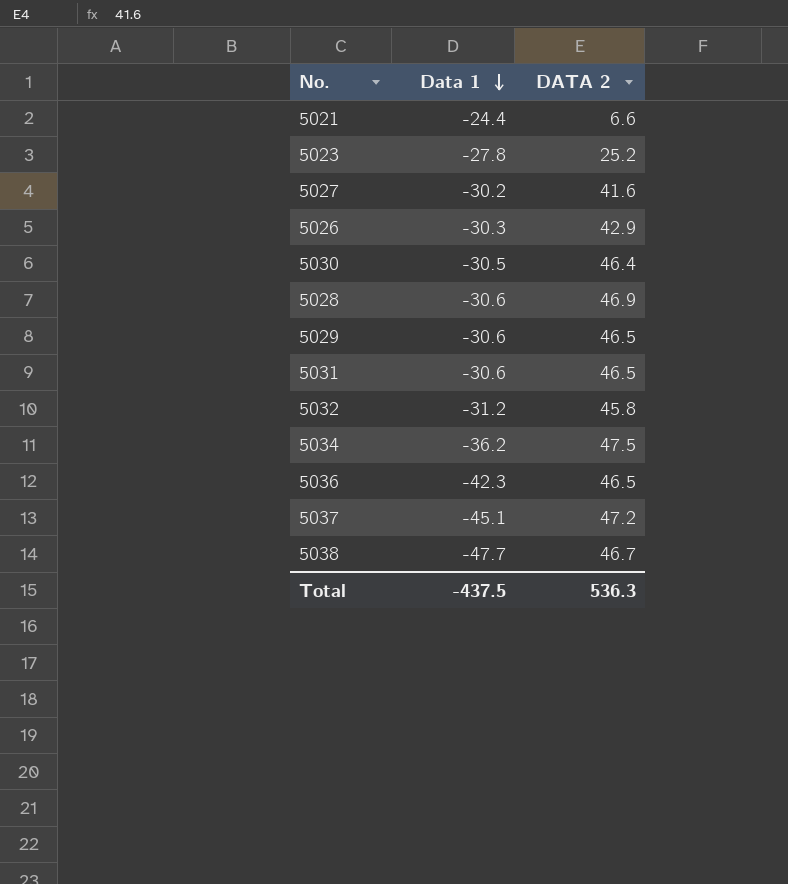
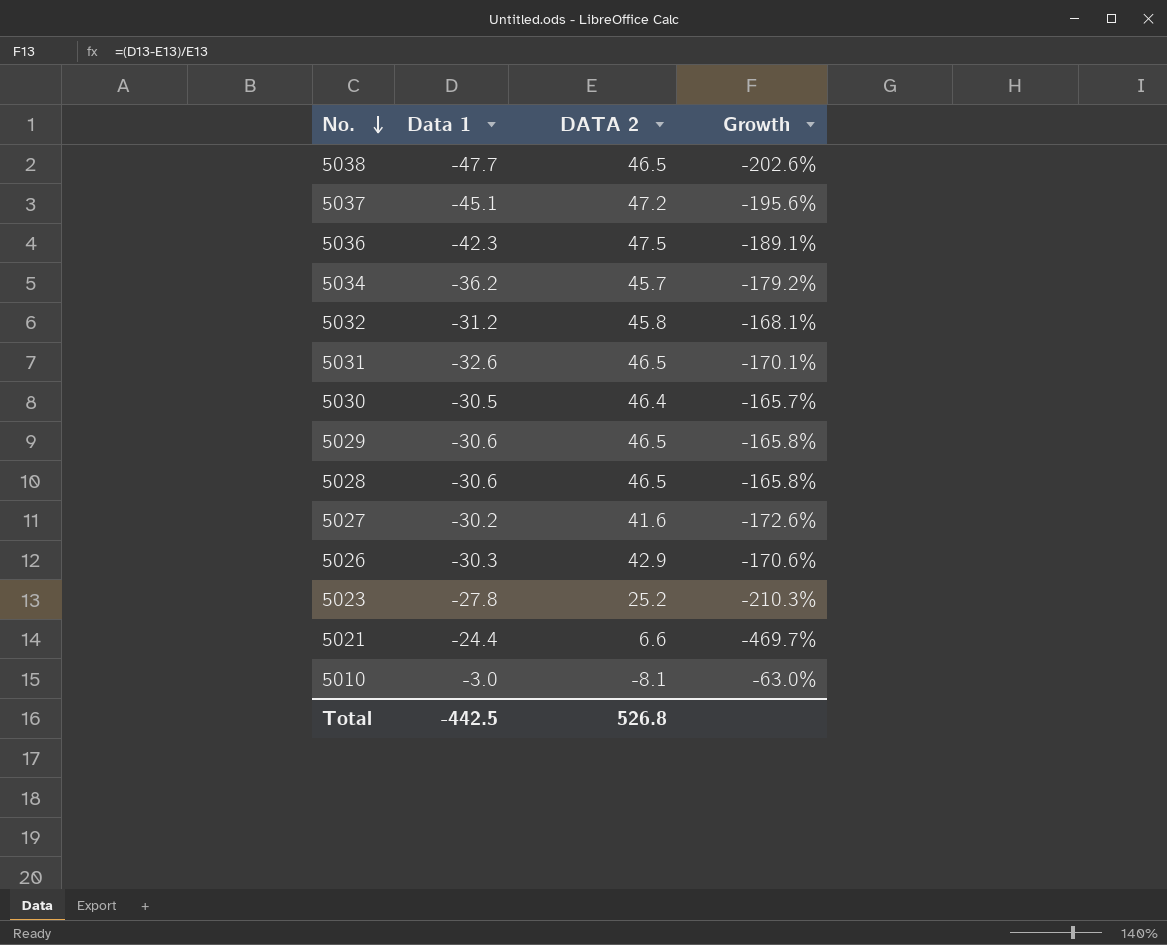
row order: Data 1 descending -> No. descending
column Growth | formula: none -> ([Data 1] - [DATA 2]) / [DATA 2]
5038 | DATA 2: 46.7 -> 46.5
5036 | DATA 2: 46.5 -> 47.5
5034 | DATA 2: 47.5 -> 45.7
5031 | Data 1: -30.6 -> -32.6
5028 | DATA 2: 46.9 -> 46.5
row 5010: none -> -3.0 | -8.1 | -63.0%
Total | Data 1: -437.5 -> -442.5
Total | DATA 2: 536.3 -> 526.8

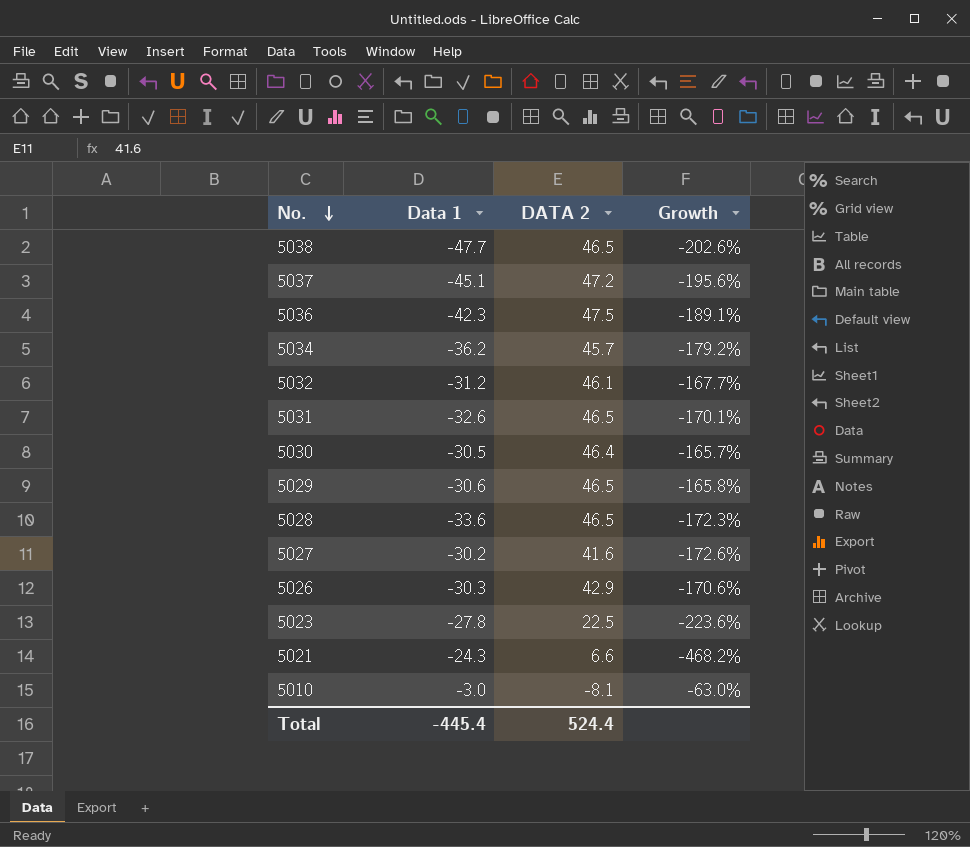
5032 | DATA 2: 45.8 -> 46.1
5032 | Growth: -168.1% -> -167.7%
5028 | Data 1: -30.6 -> -33.6
5028 | Growth: -165.8% -> -172.3%
5023 | DATA 2: 25.2 -> 22.5
5023 | Growth: -210.3% -> -223.6%
5021 | Data 1: -24.4 -> -24.3
5021 | Growth: -469.7% -> -468.2%
Total | Data 1: -442.5 -> -445.4
Total | DATA 2: 526.8 -> 524.4

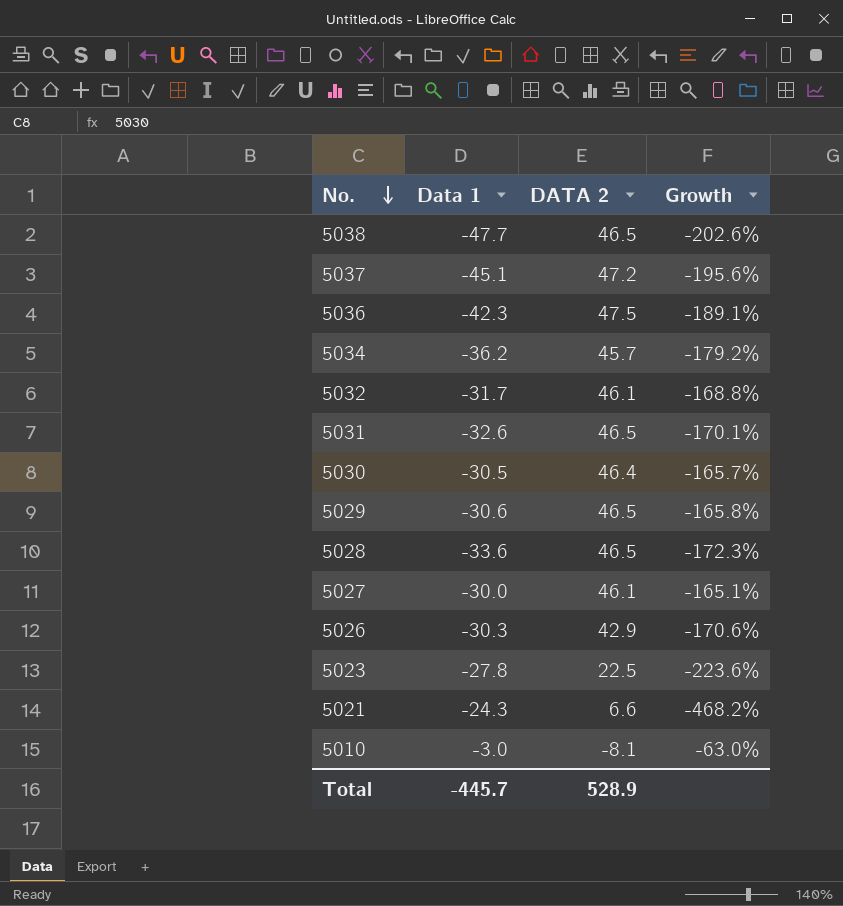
5032 | Data 1: -31.2 -> -31.7
5032 | Growth: -167.7% -> -168.8%
5027 | Data 1: -30.2 -> -30.0
5027 | DATA 2: 41.6 -> 46.1
5027 | Growth: -172.6% -> -165.1%
Total | Data 1: -445.4 -> -445.7
Total | DATA 2: 524.4 -> 528.9

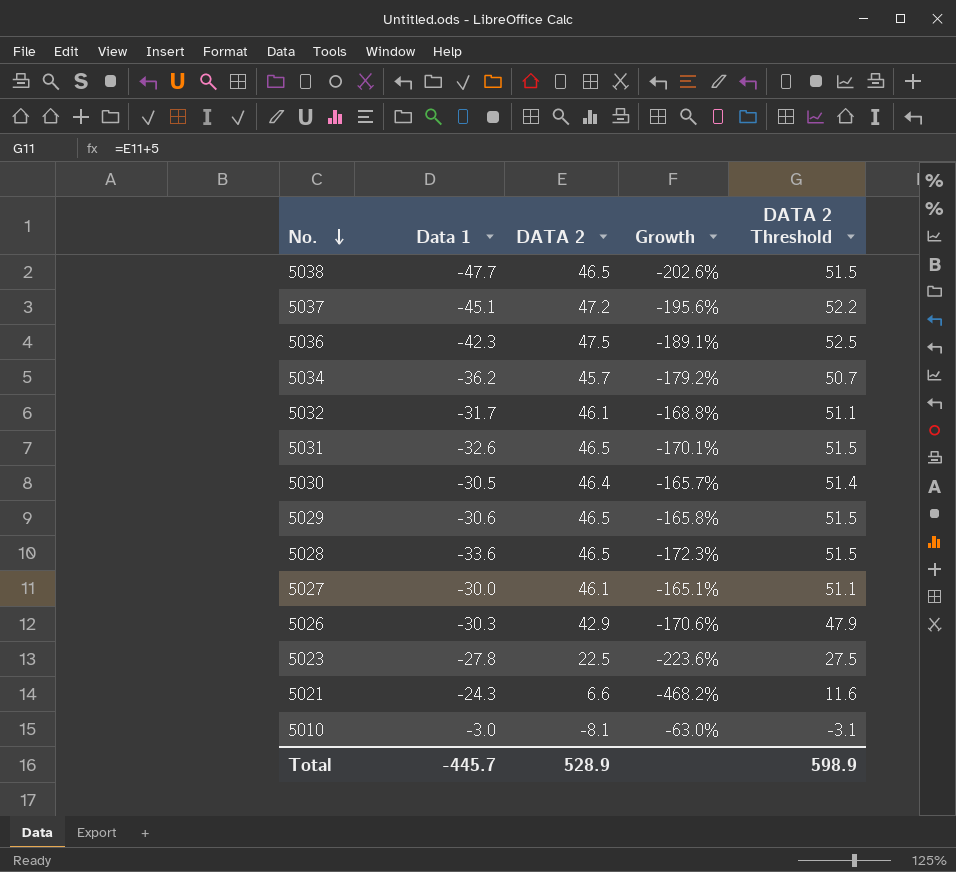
column DATA 2 Threshold | formula: none -> [DATA 2] + 5

